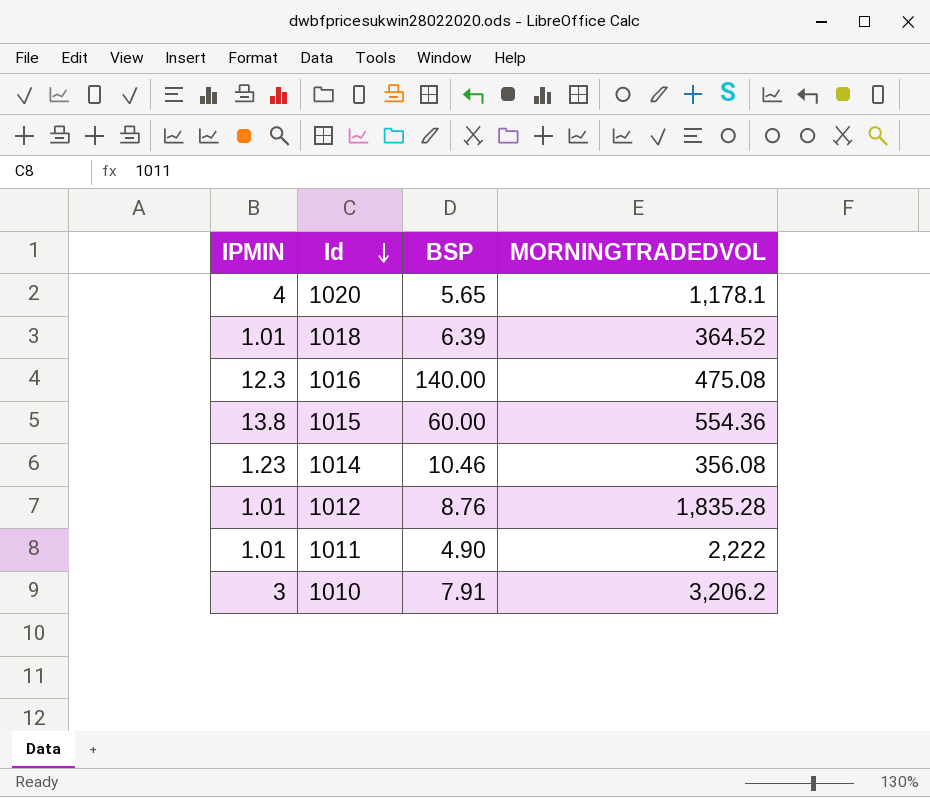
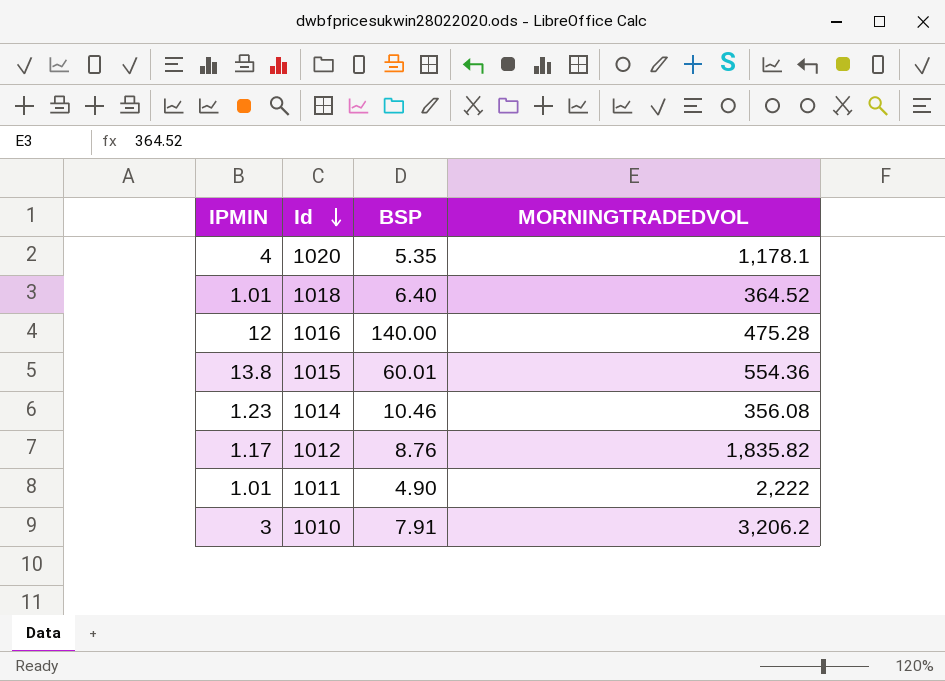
1020 | BSP: 5.65 -> 5.35
1018 | BSP: 6.39 -> 6.40
1016 | IPMIN: 12.3 -> 12
1016 | MORNINGTRADEDVOL: 475.08 -> 475.28
1015 | BSP: 60.00 -> 60.01
1012 | IPMIN: 1.01 -> 1.17
1012 | MORNINGTRADEDVOL: 1,835.28 -> 1,835.82

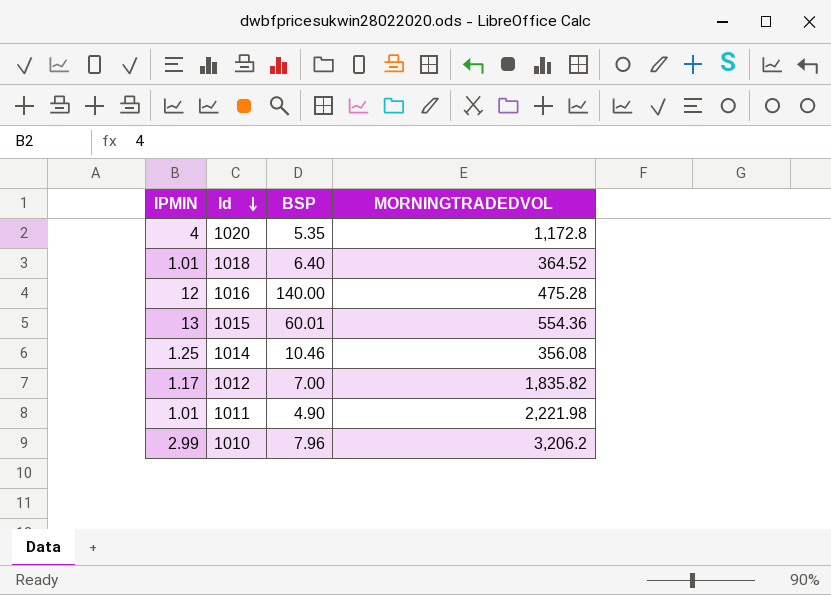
1020 | MORNINGTRADEDVOL: 1,178.1 -> 1,172.8
1015 | IPMIN: 13.8 -> 13
1014 | IPMIN: 1.23 -> 1.25
1012 | BSP: 8.76 -> 7.00
1011 | MORNINGTRADEDVOL: 2,222 -> 2,221.98
1010 | IPMIN: 3 -> 2.99
1010 | BSP: 7.91 -> 7.96

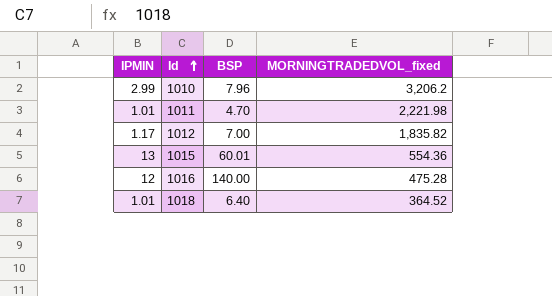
row order: Id descending -> Id ascending
column name: MORNINGTRADEDVOL -> MORNINGTRADEDVOL_fixed
row 1020: 4 | 5.35 | 1,172.8 -> none
row 1014: 1.25 | 10.46 | 356.08 -> none
1011 | BSP: 4.90 -> 4.70

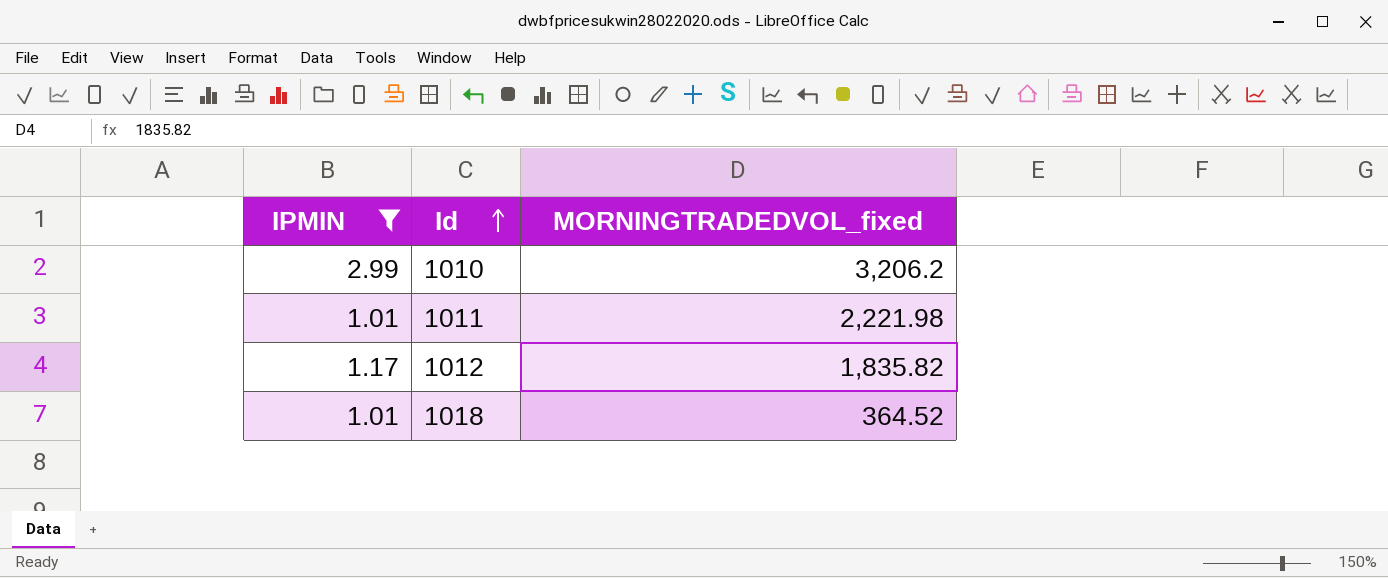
filter: none -> IPMIN <= 2.99
column BSP | position: 3 -> none

